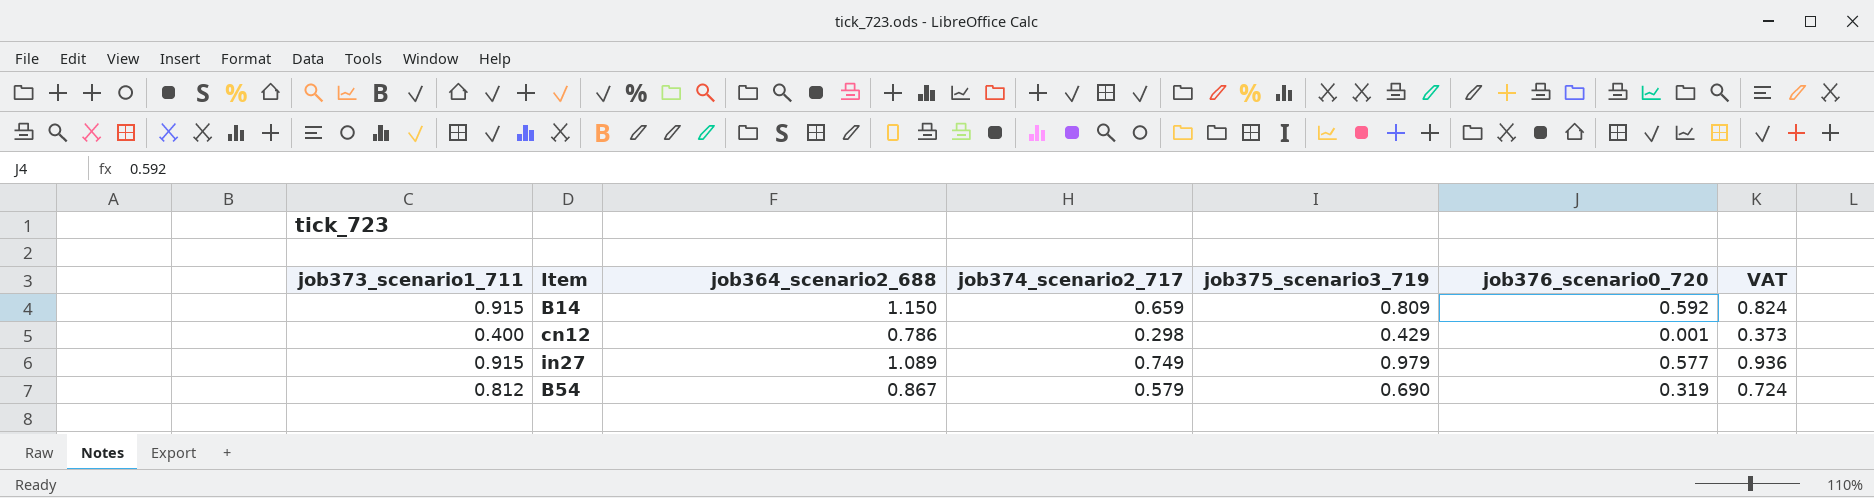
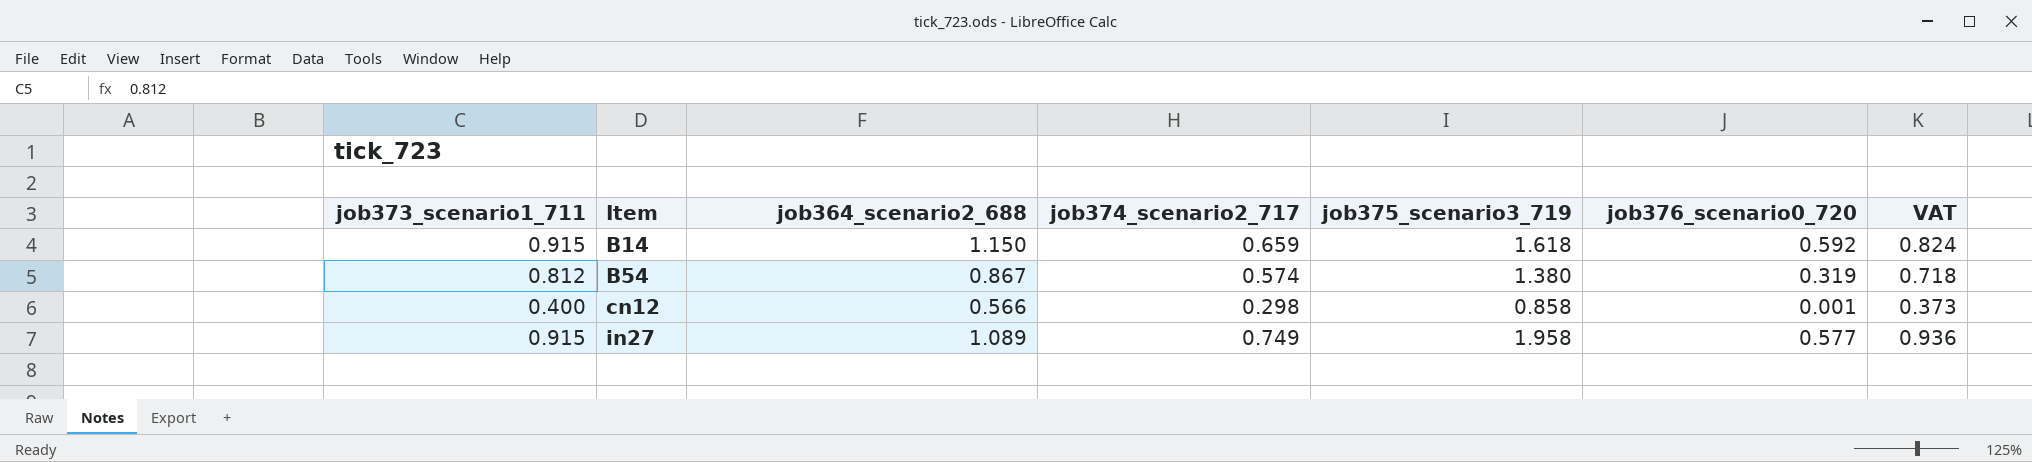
row order: none -> Item ascending
B14 | job375_scenario3_719: 0.809 -> 1.618
B54 | job374_scenario2_717: 0.579 -> 0.574
B54 | job375_scenario3_719: 0.690 -> 1.380
B54 | VAT: 0.724 -> 0.718
cn12 | job364_scenario2_688: 0.786 -> 0.566
cn12 | job375_scenario3_719: 0.429 -> 0.858
in27 | job375_scenario3_719: 0.979 -> 1.958

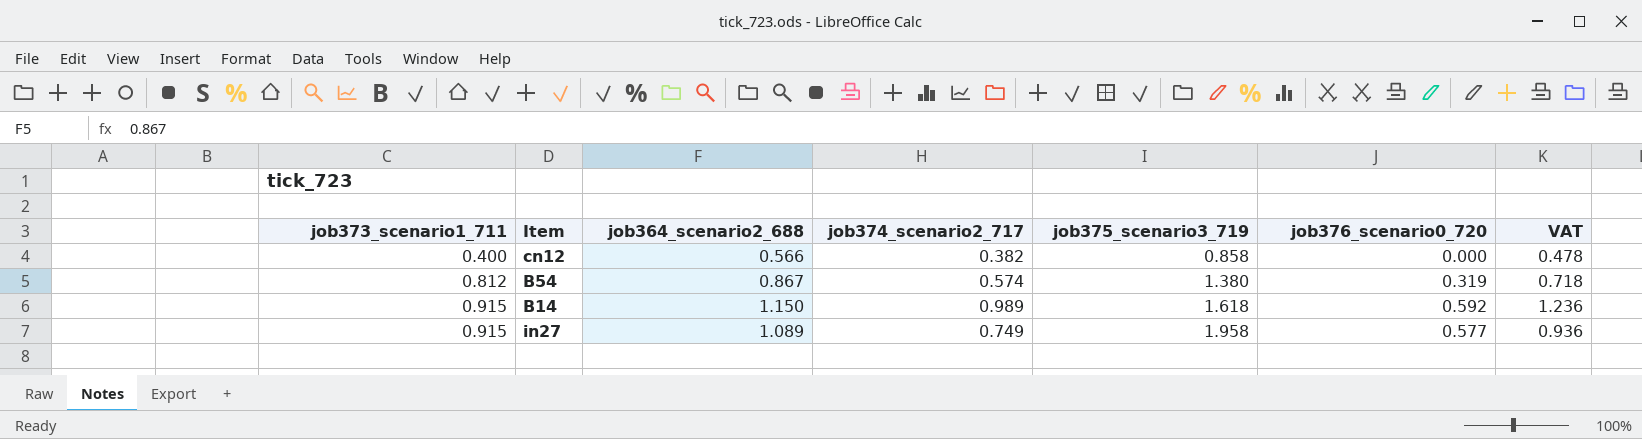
row order: Item ascending -> job373_scenario1_711 ascending
cn12 | job374_scenario2_717: 0.298 -> 0.382
cn12 | job376_scenario0_720: 0.001 -> 0.000
cn12 | VAT: 0.373 -> 0.478
B14 | job374_scenario2_717: 0.659 -> 0.989
B14 | VAT: 0.824 -> 1.236

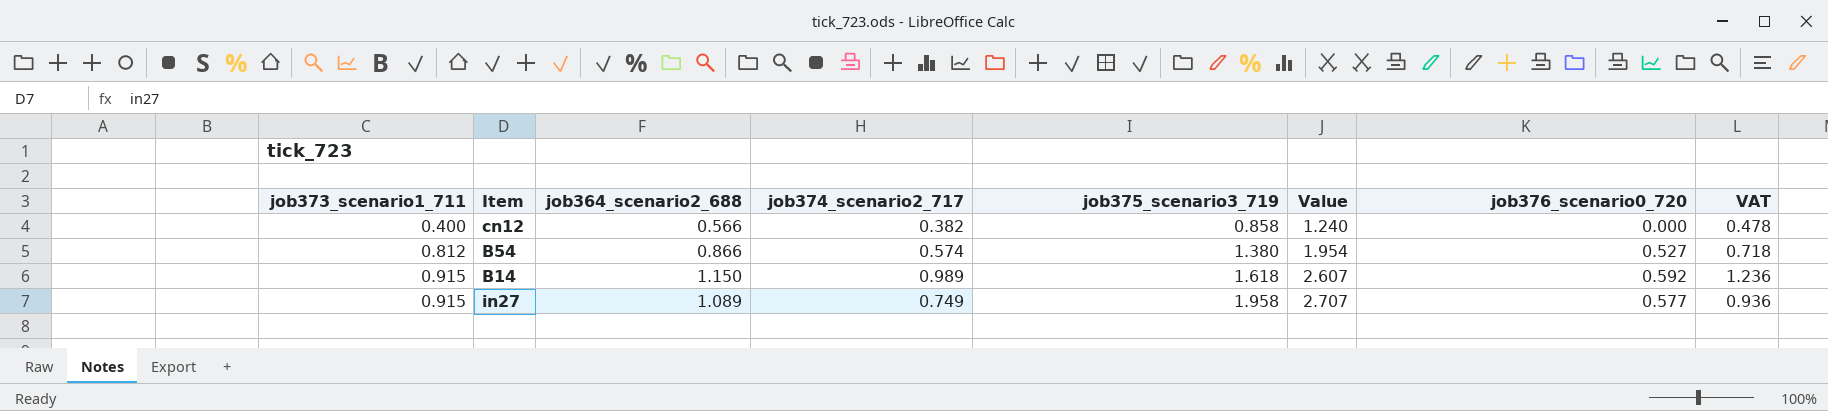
column Value | formula: none -> [job374_scenario2_717] + [job375_scenario3_719]
B54 | job364_scenario2_688: 0.867 -> 0.866
B54 | job376_scenario0_720: 0.319 -> 0.527

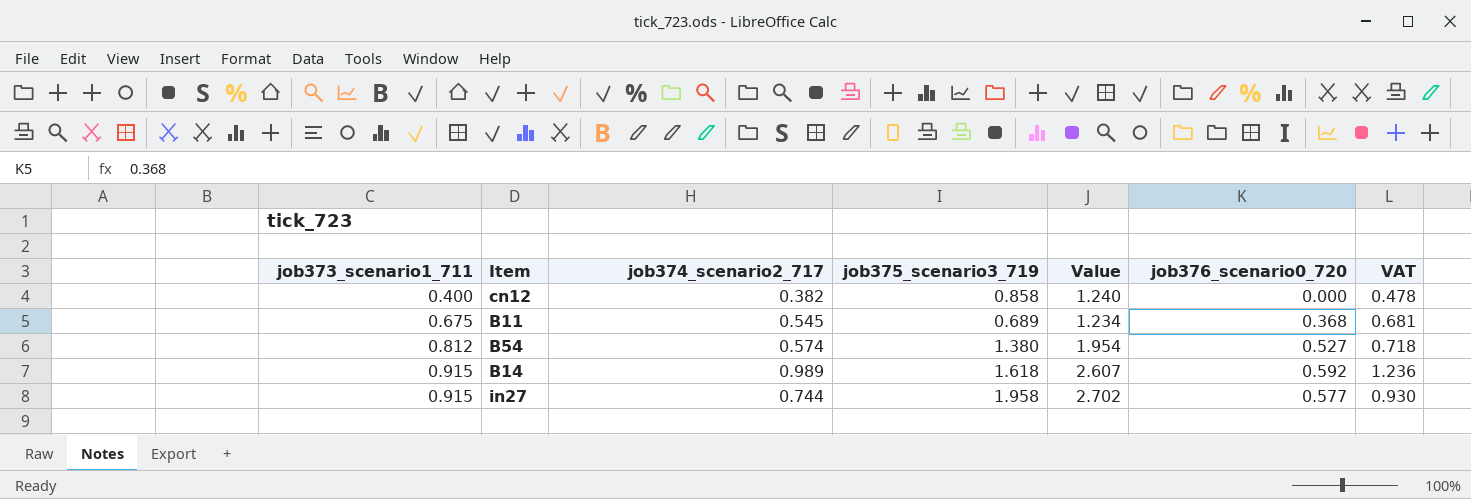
column job364_scenario2_688 | position: 3 -> none
row B11: none -> 0.675 | 0.545 | 0.689 | 1.234 | 0.368 | 0.681
in27 | job374_scenario2_717: 0.749 -> 0.744
in27 | Value: 2.707 -> 2.702
in27 | VAT: 0.936 -> 0.930

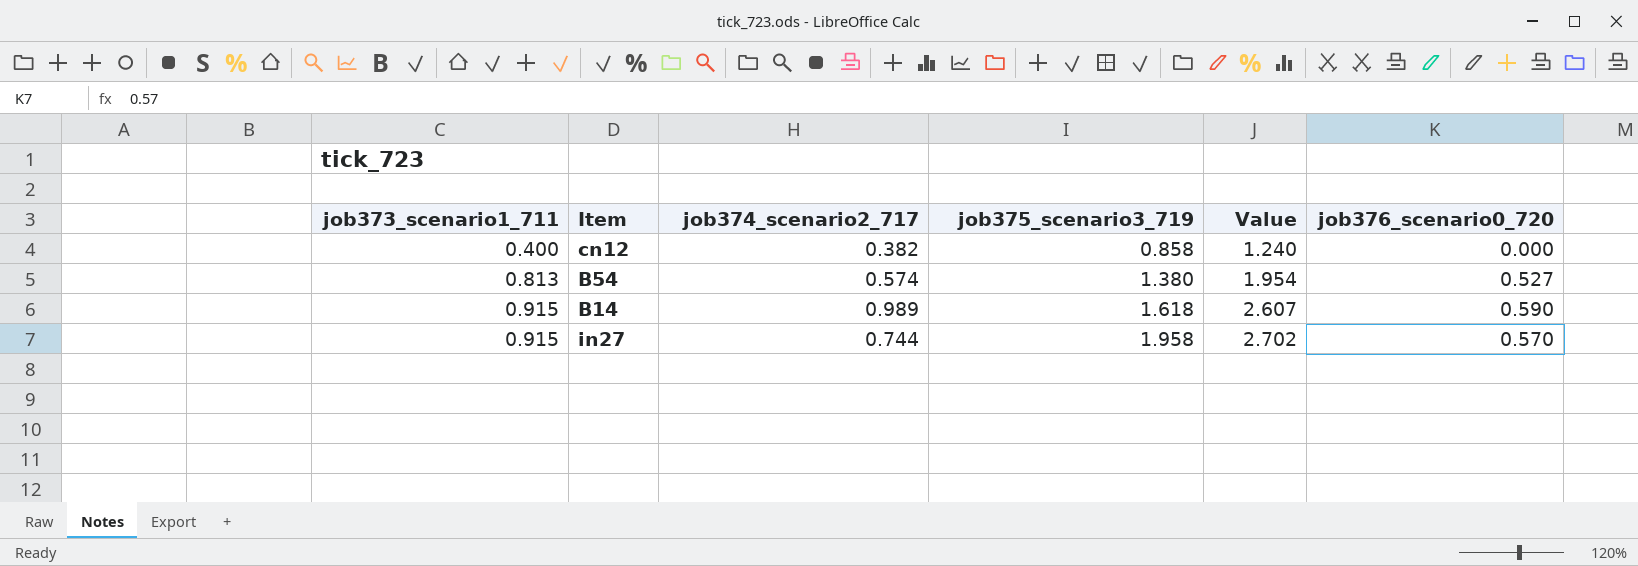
column VAT | formula: [job374_scenario2_717] * 1.25 -> none
row B11: 0.675 | 0.545 | 0.689 | 1.234 | 0.368 | 0.681 -> none
B54 | job373_scenario1_711: 0.812 -> 0.813
B14 | job376_scenario0_720: 0.592 -> 0.590
in27 | job376_scenario0_720: 0.577 -> 0.570

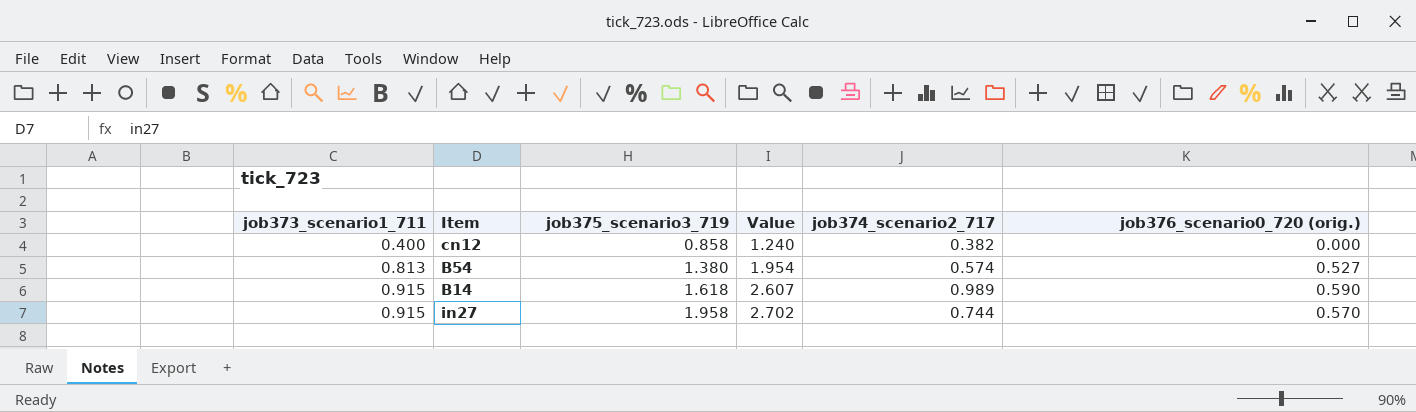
column job374_scenario2_717 | position: 3 -> 5
column name: job376_scenario0_720 -> job376_scenario0_720 (orig.)

